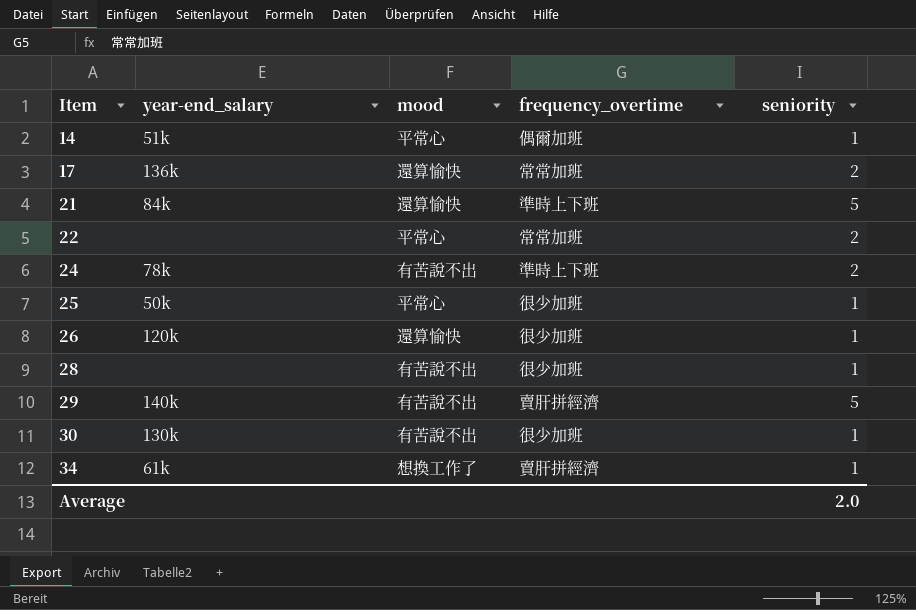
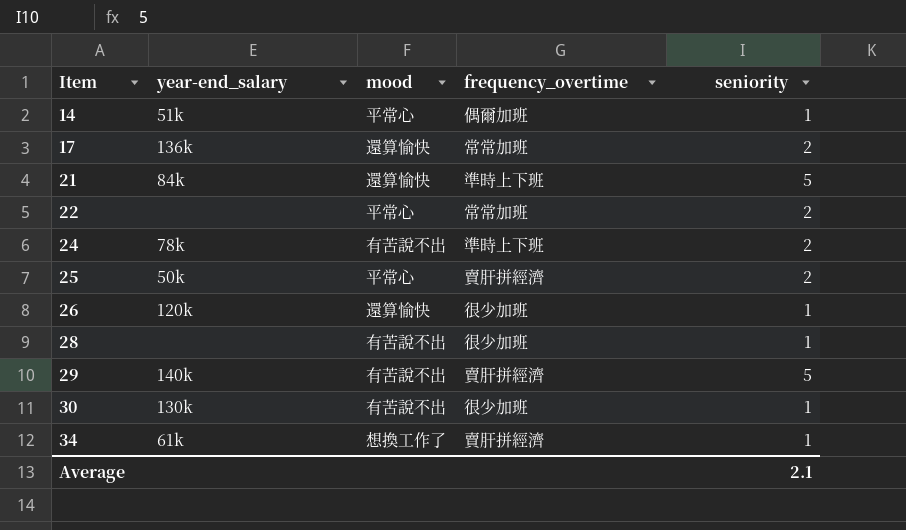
25 | frequency_overtime: 很少加班 -> 賣肝拼經濟
25 | seniority: 1 -> 2
Average | seniority: 2.0 -> 2.1

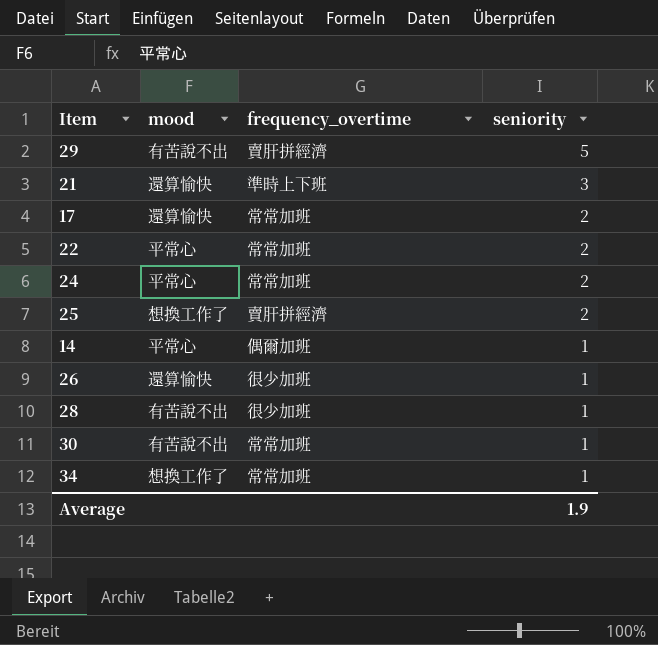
row order: Item ascending -> seniority descending
column year-end_salary | position: 2 -> none
21 | seniority: 5 -> 3
24 | mood: 有苦說不出 -> 平常心
24 | frequency_overtime: 準時上下班 -> 常常加班
25 | mood: 平常心 -> 想換工作了
30 | frequency_overtime: 很少加班 -> 常常加班
34 | frequency_overtime: 賣肝拼經濟 -> 常常加班
Average | seniority: 2.1 -> 1.9

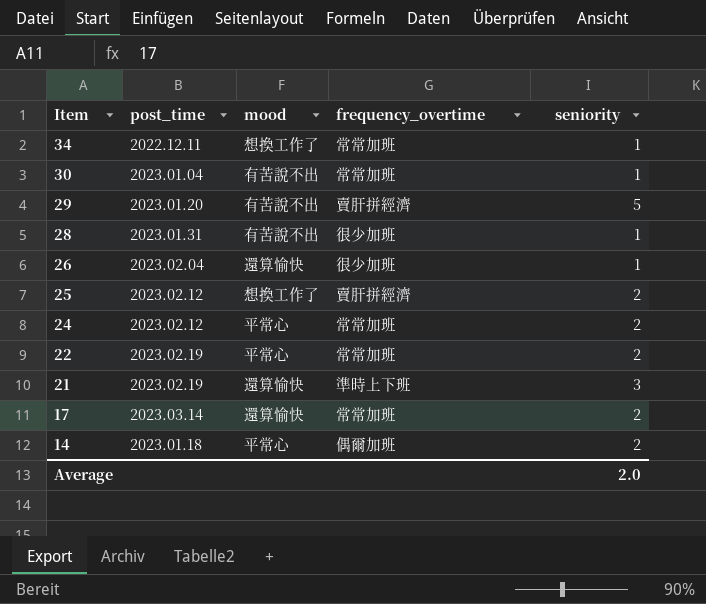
row order: seniority descending -> Item descending
column post_time | position: none -> 2
14 | seniority: 1 -> 2
Average | seniority: 1.9 -> 2.0

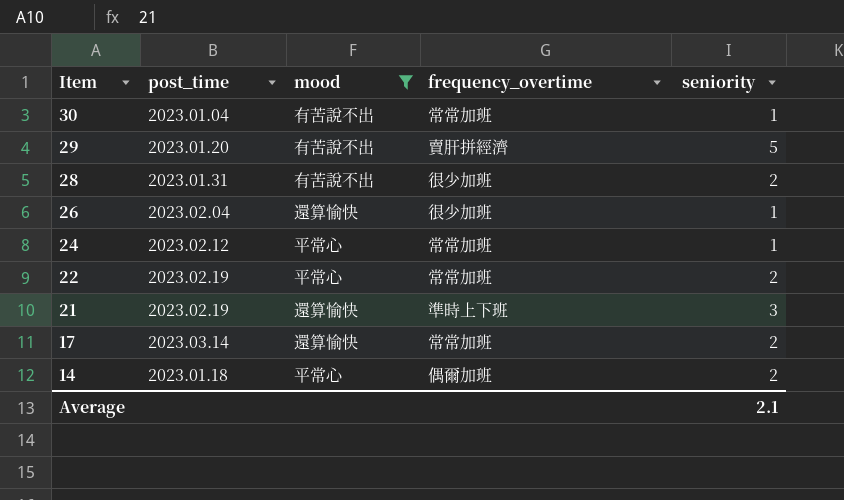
filter: none -> mood != 想換工作了
28 | seniority: 1 -> 2
24 | seniority: 2 -> 1
Average | seniority: 2.0 -> 2.1

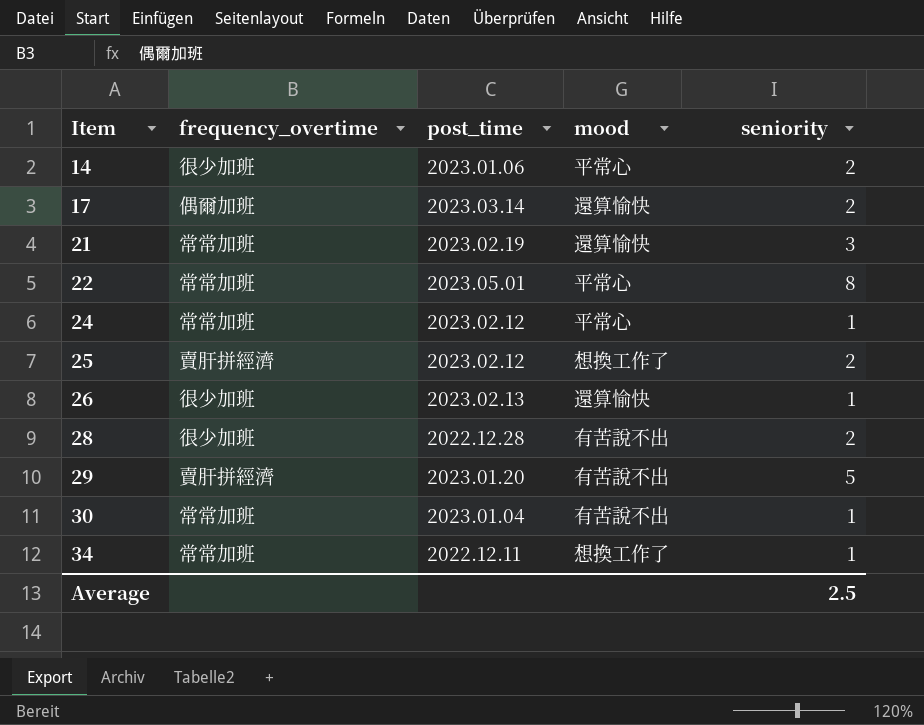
filter: mood != 想換工作了 -> none
row order: Item descending -> Item ascending
column frequency_overtime | position: 4 -> 2
14 | frequency_overtime: 偶爾加班 -> 很少加班
14 | post_time: 2023.01.18 -> 2023.01.06
17 | frequency_overtime: 常常加班 -> 偶爾加班
21 | frequency_overtime: 準時上下班 -> 常常加班
22 | post_time: 2023.02.19 -> 2023.05.01
22 | seniority: 2 -> 8
26 | post_time: 2023.02.04 -> 2023.02.13
28 | post_time: 2023.01.31 -> 2022.12.28
Average | seniority: 2.1 -> 2.5

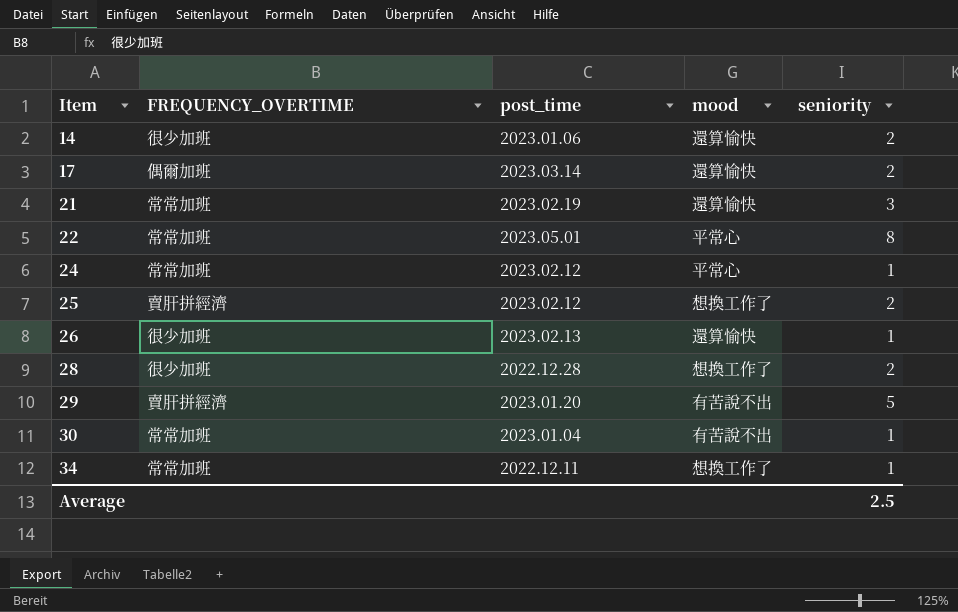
column name: frequency_overtime -> FREQUENCY_OVERTIME
14 | mood: 平常心 -> 還算愉快
28 | mood: 有苦說不出 -> 想換工作了

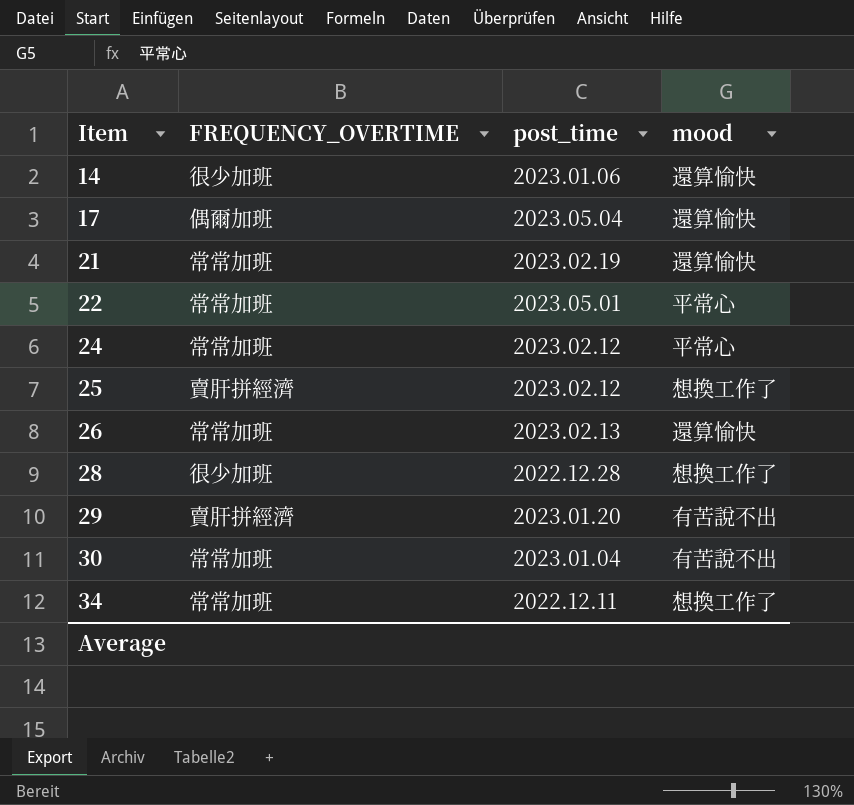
column seniority | position: 5 -> none
17 | post_time: 2023.03.14 -> 2023.05.04
26 | FREQUENCY_OVERTIME: 很少加班 -> 常常加班

